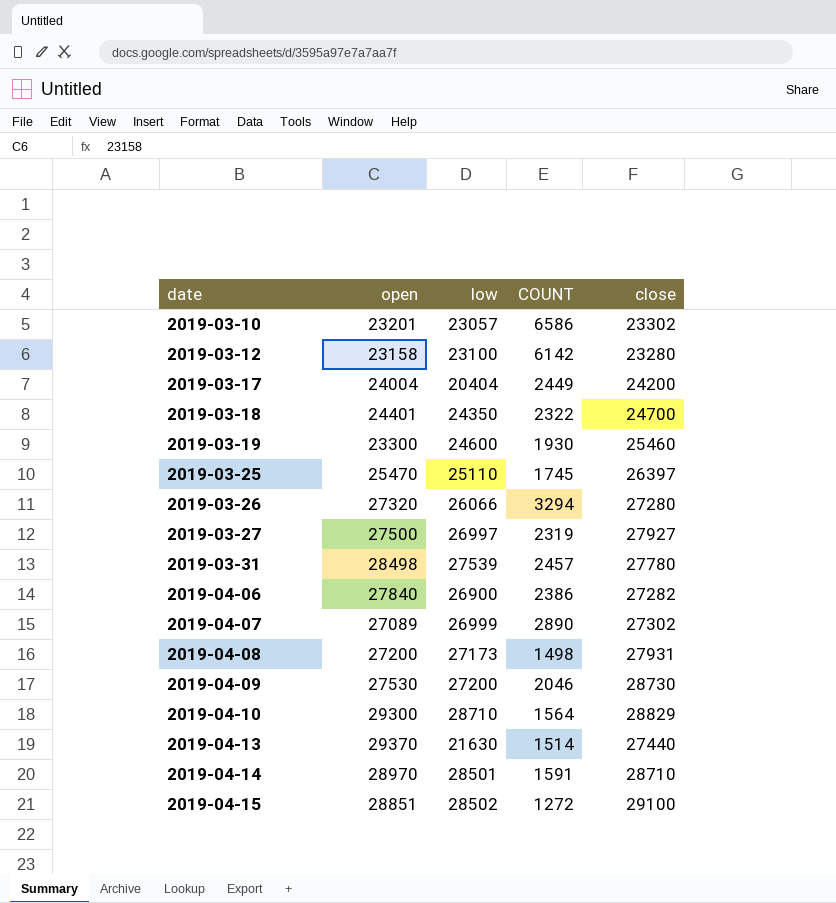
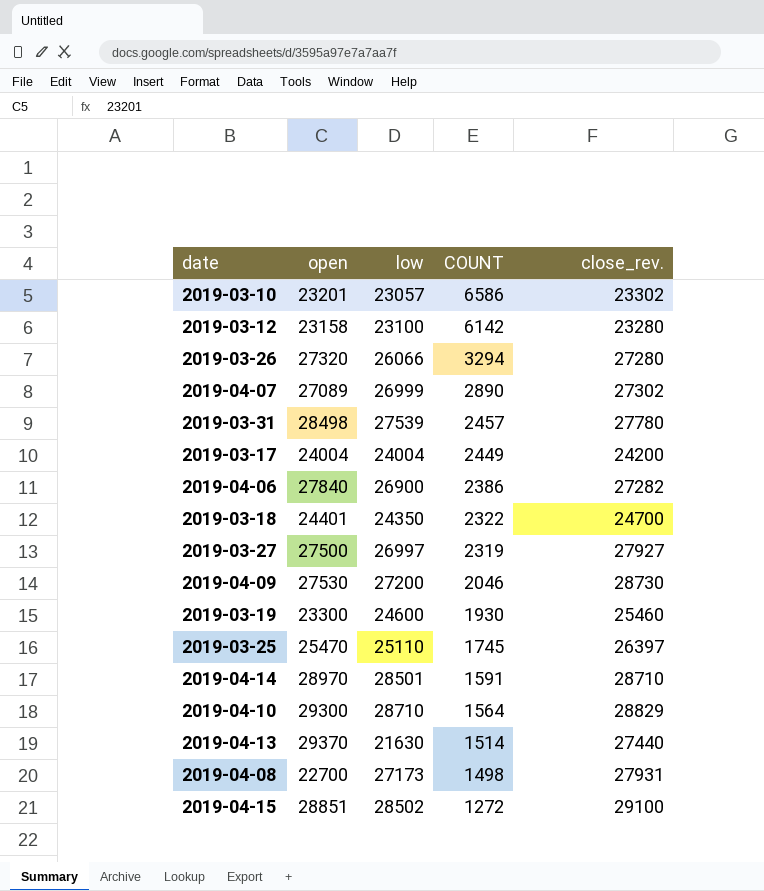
row order: date ascending -> COUNT descending
column name: close -> close_rev.
2019-03-17 | low: 20404 -> 24004
2019-04-08 | open: 27200 -> 22700

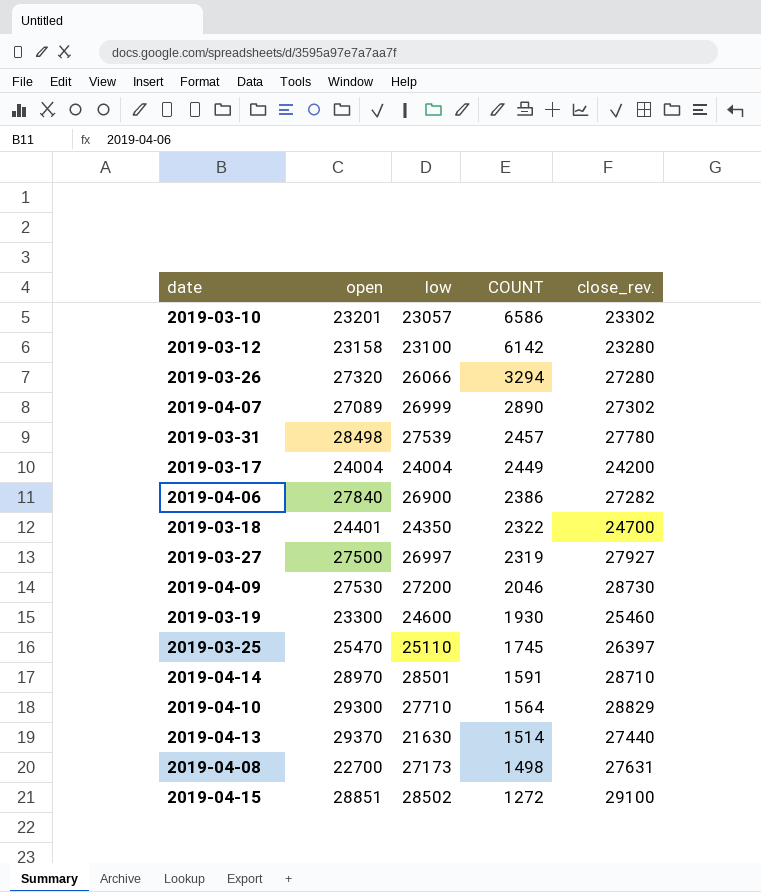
2019-04-10 | low: 28710 -> 27710
2019-04-08 | close_rev.: 27931 -> 27631

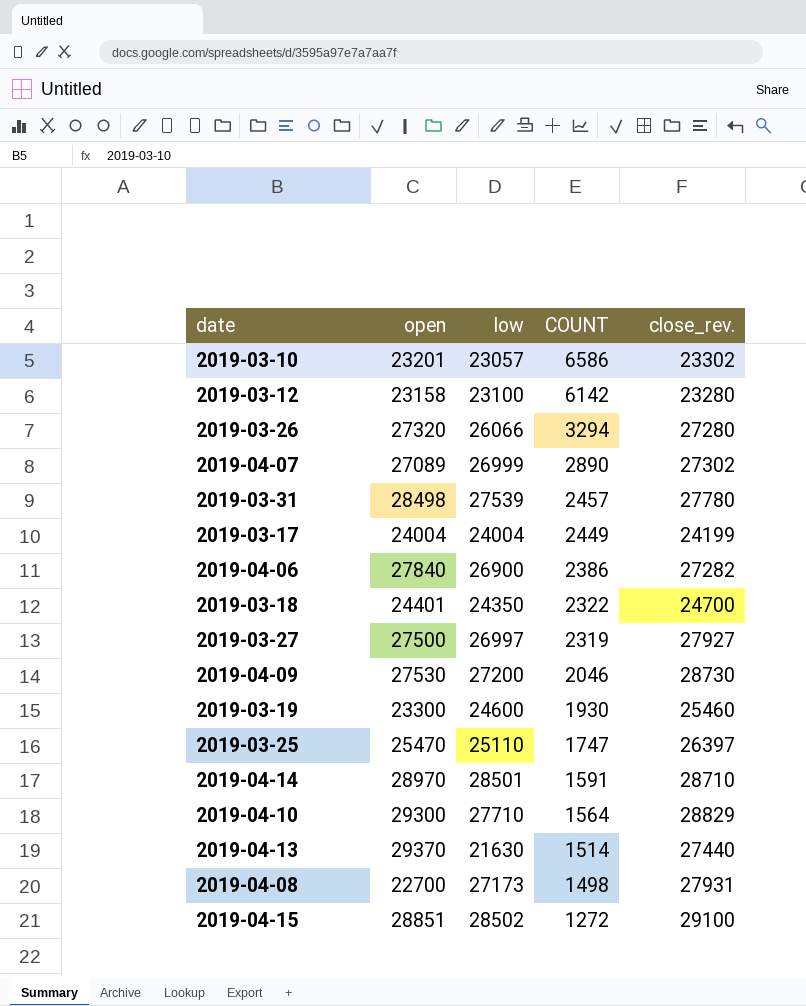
2019-03-17 | close_rev.: 24200 -> 24199
2019-03-25 | COUNT: 1745 -> 1747
2019-04-08 | close_rev.: 27631 -> 27931

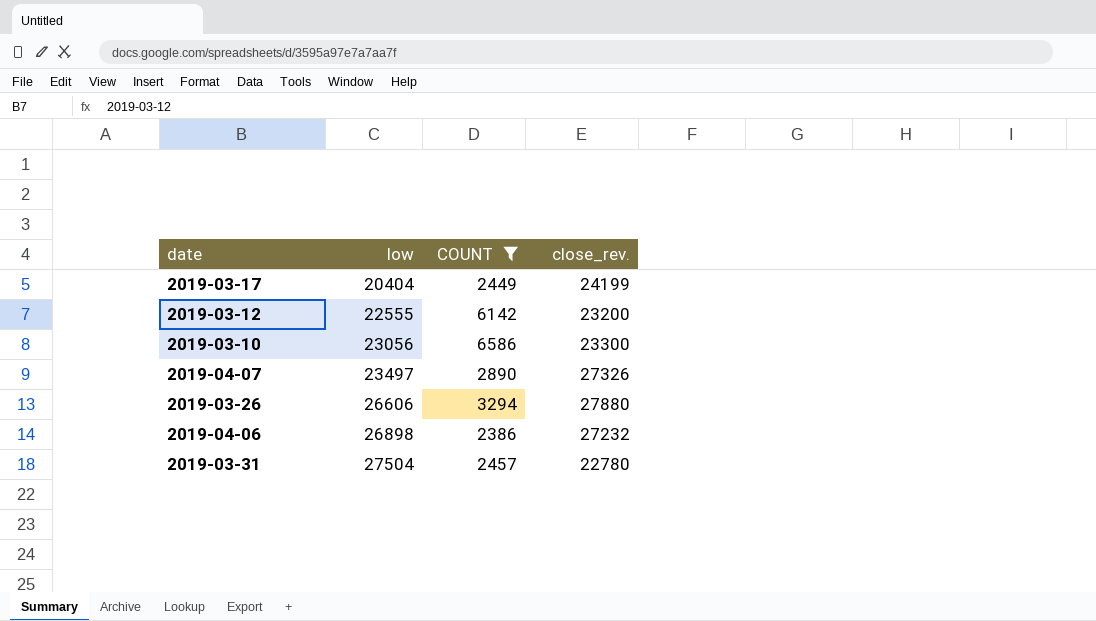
filter: none -> COUNT >= 2386
row order: COUNT descending -> low ascending
column open | position: 2 -> none
2019-03-17 | low: 24004 -> 20404
2019-03-12 | low: 23100 -> 22555
2019-03-12 | close_rev.: 23280 -> 23200
2019-03-10 | low: 23057 -> 23056
2019-03-10 | close_rev.: 23302 -> 23300
2019-04-07 | low: 26999 -> 23497
2019-04-07 | close_rev.: 27302 -> 27326
2019-03-26 | low: 26066 -> 26606
2019-03-26 | close_rev.: 27280 -> 27880
2019-04-06 | low: 26900 -> 26898
2019-04-06 | close_rev.: 27282 -> 27232
2019-03-31 | low: 27539 -> 27504
2019-03-31 | close_rev.: 27780 -> 22780

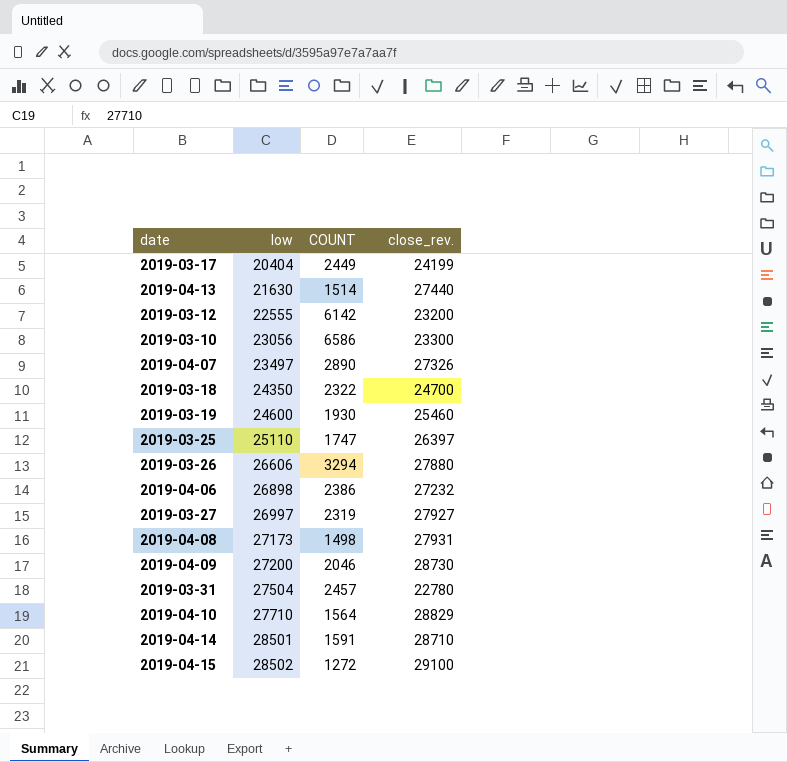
filter: COUNT >= 2386 -> none

